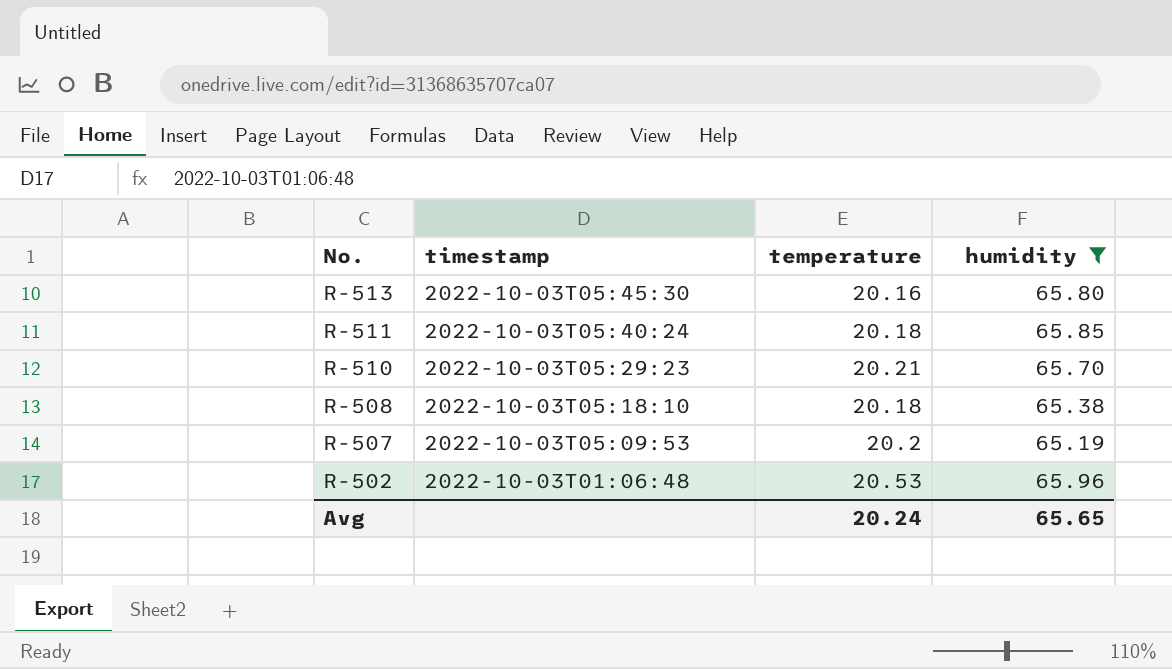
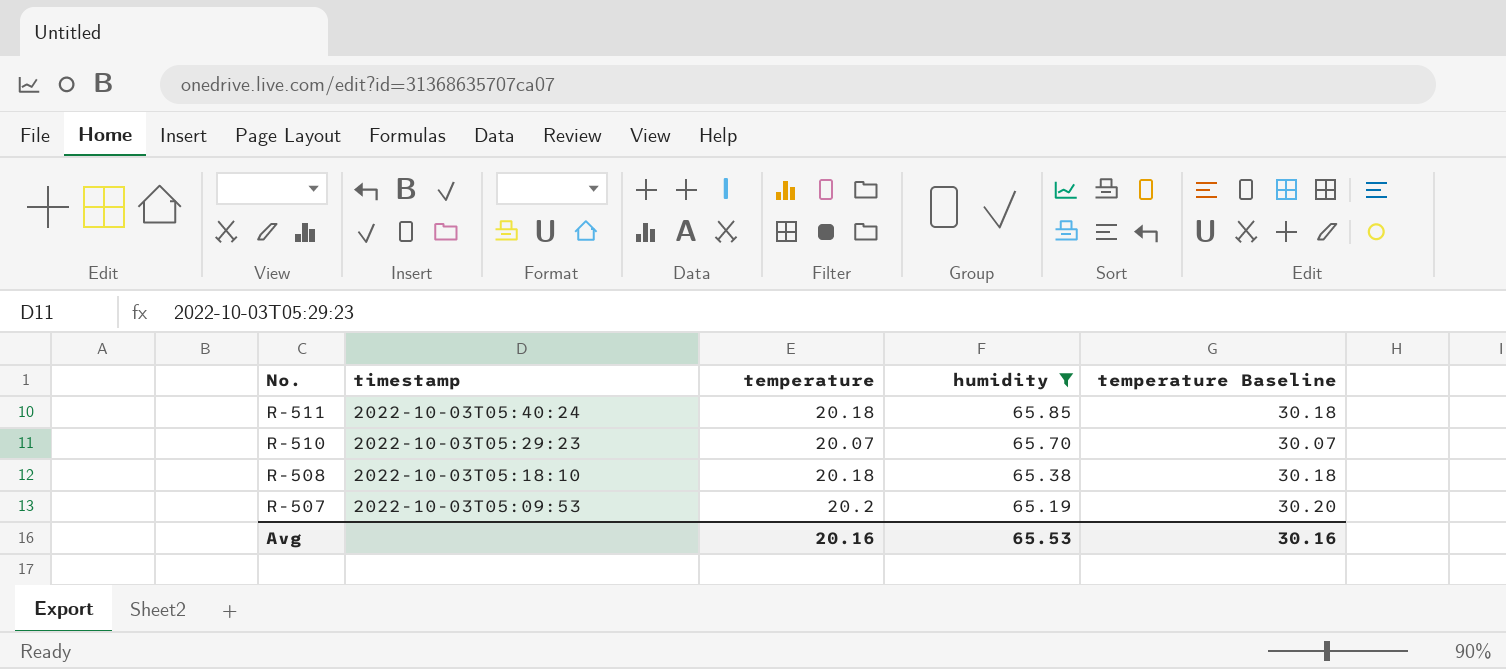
column temperature Baseline | formula: none -> [temperature] + 10
row R-513: 2022-10-03T05:45:30 | 20.16 | 65.80 -> none
row R-502: 2022-10-03T01:06:48 | 20.53 | 65.96 -> none
R-510 | temperature: 20.21 -> 20.07
Avg | temperature: 20.24 -> 20.16
Avg | humidity: 65.65 -> 65.53

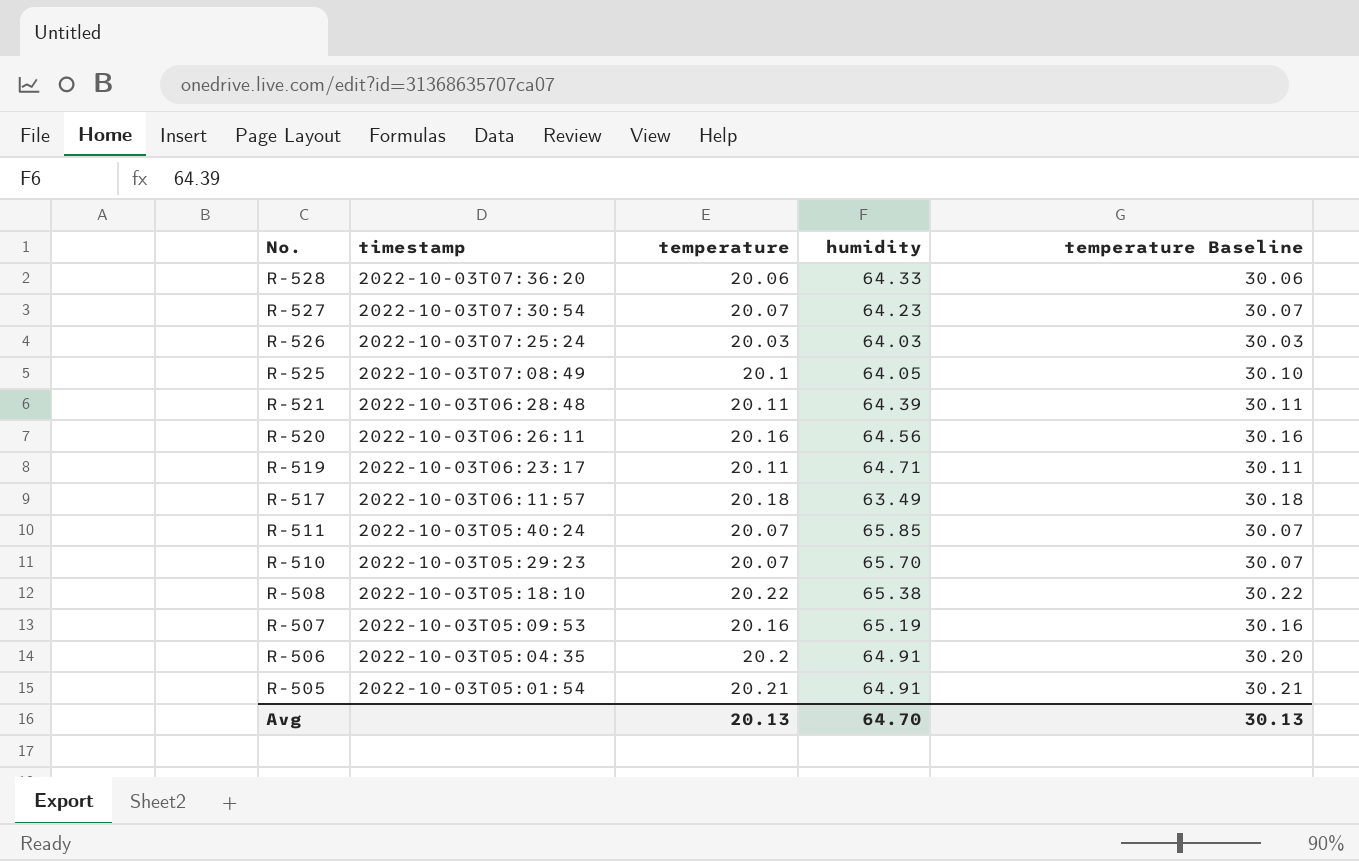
filter: humidity >= 65.19 -> none
R-511 | temperature: 20.18 -> 20.07
R-511 | temperature Baseline: 30.18 -> 30.07
R-508 | temperature: 20.18 -> 20.22
R-508 | temperature Baseline: 30.18 -> 30.22
R-507 | temperature: 20.2 -> 20.16
R-507 | temperature Baseline: 30.20 -> 30.16
Avg | temperature: 20.16 -> 20.13
Avg | humidity: 65.53 -> 64.70
Avg | temperature Baseline: 30.16 -> 30.13

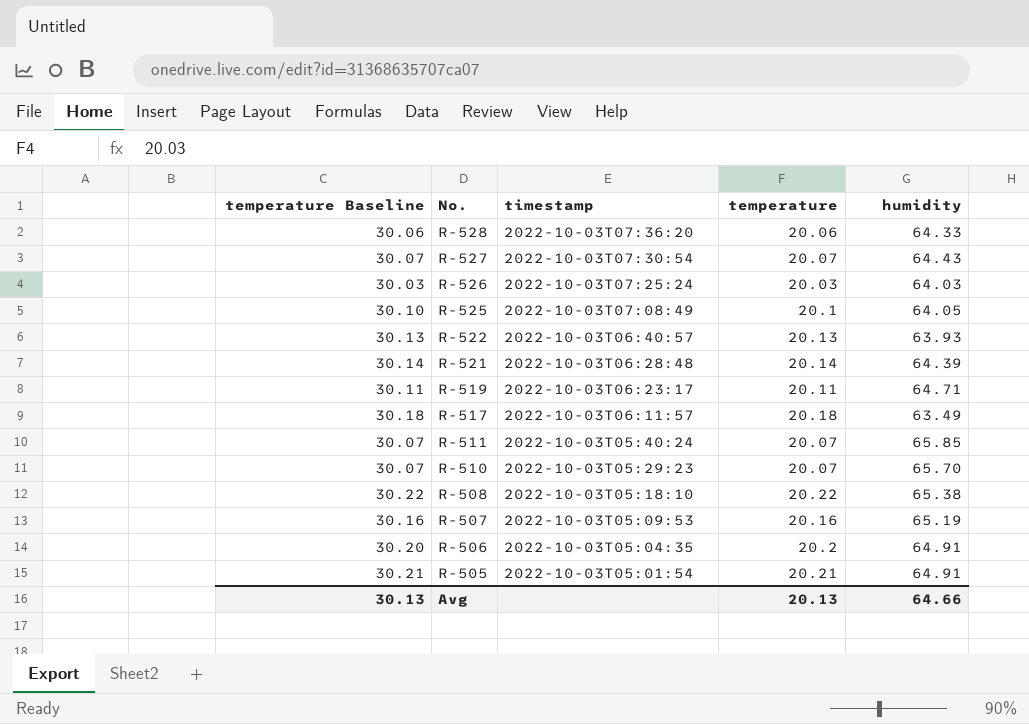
column temperature Baseline | position: 5 -> 1
row R-520: 2022-10-03T06:26:11 | 20.16 | 64.56 | 30.16 -> none
R-527 | humidity: 64.23 -> 64.43
row R-522: none -> 30.13 | 2022-10-03T06:40:57 | 20.13 | 63.93
R-521 | temperature Baseline: 30.11 -> 30.14
R-521 | temperature: 20.11 -> 20.14
Avg | humidity: 64.70 -> 64.66

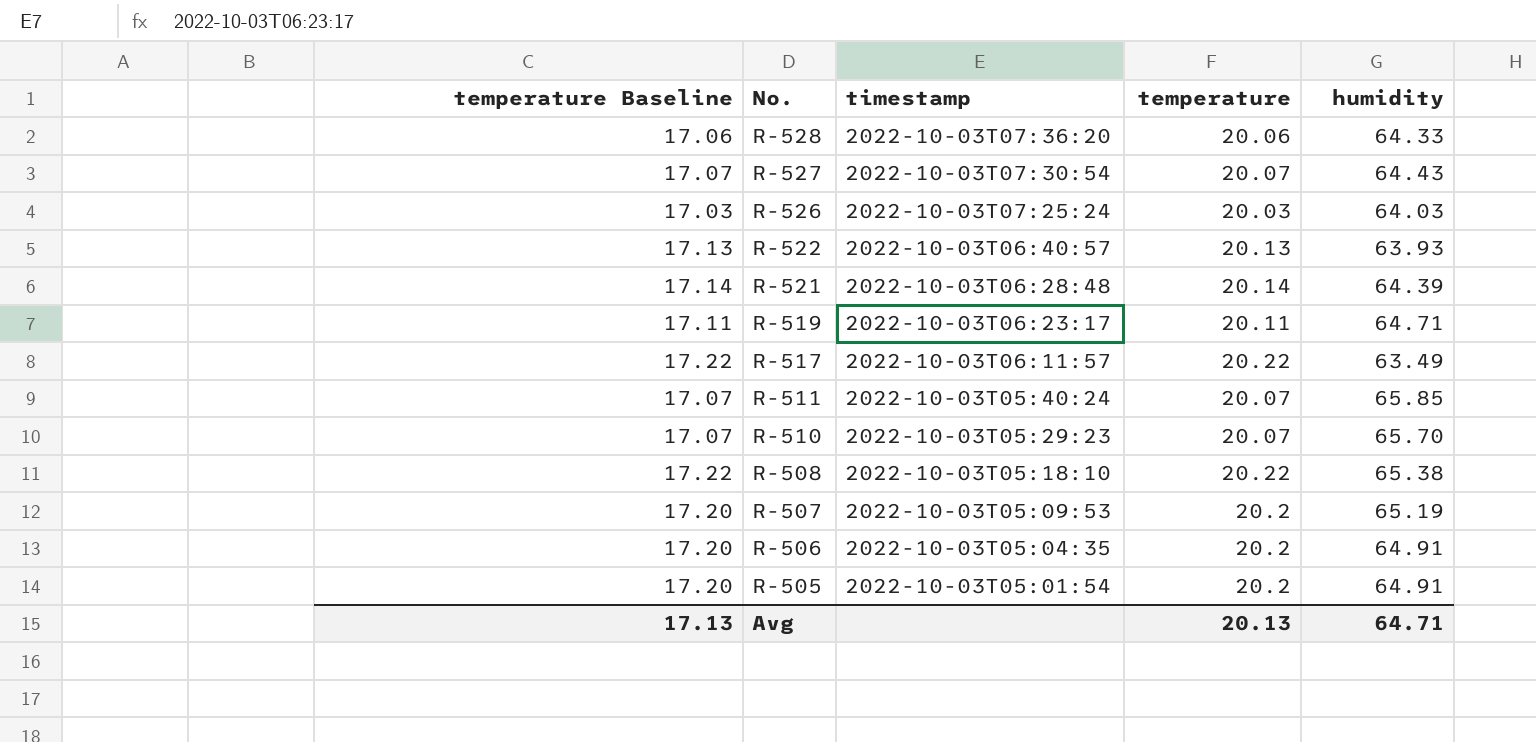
column temperature Baseline | formula: [temperature] + 10 -> [temperature] - 3
row R-525: 30.10 | 2022-10-03T07:08:49 | 20.1 | 64.05 -> none
R-517 | temperature: 20.18 -> 20.22
R-507 | temperature: 20.16 -> 20.2
R-505 | temperature: 20.21 -> 20.2
Avg | temperature Baseline: 30.13 -> 17.13
Avg | humidity: 64.66 -> 64.71

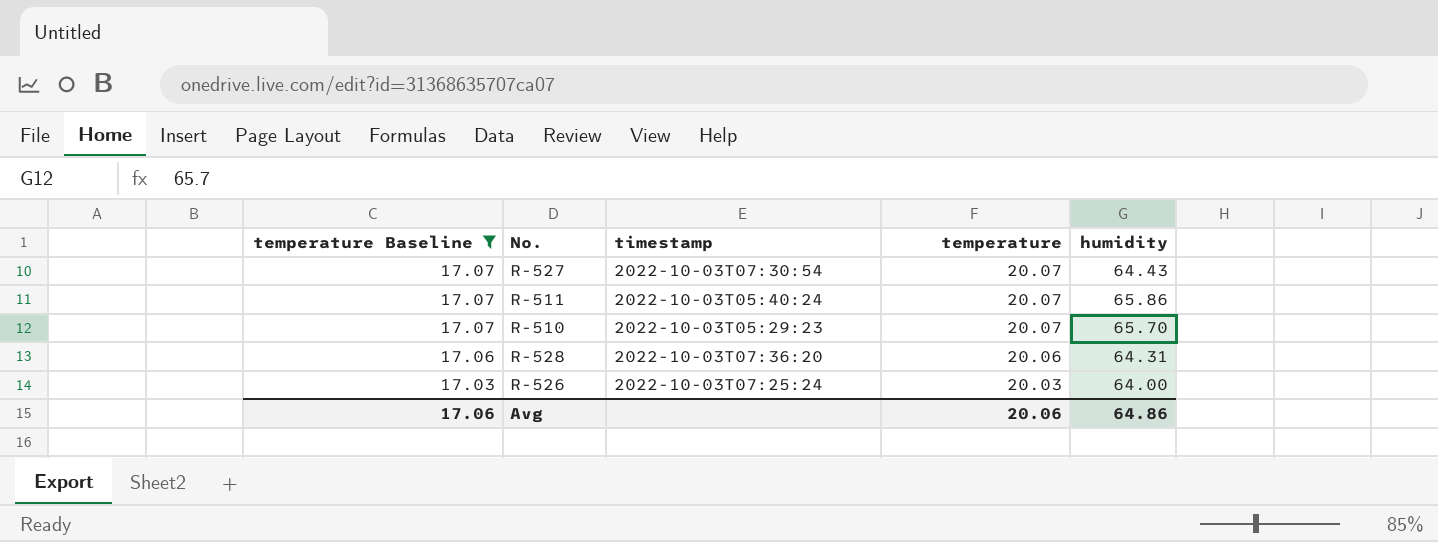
filter: none -> temperature Baseline <= 17.07
row order: No. descending -> temperature Baseline descending
R-511 | humidity: 65.85 -> 65.86
R-528 | humidity: 64.33 -> 64.31
R-526 | humidity: 64.03 -> 64.00
Avg | temperature Baseline: 17.13 -> 17.06
Avg | temperature: 20.13 -> 20.06
Avg | humidity: 64.71 -> 64.86

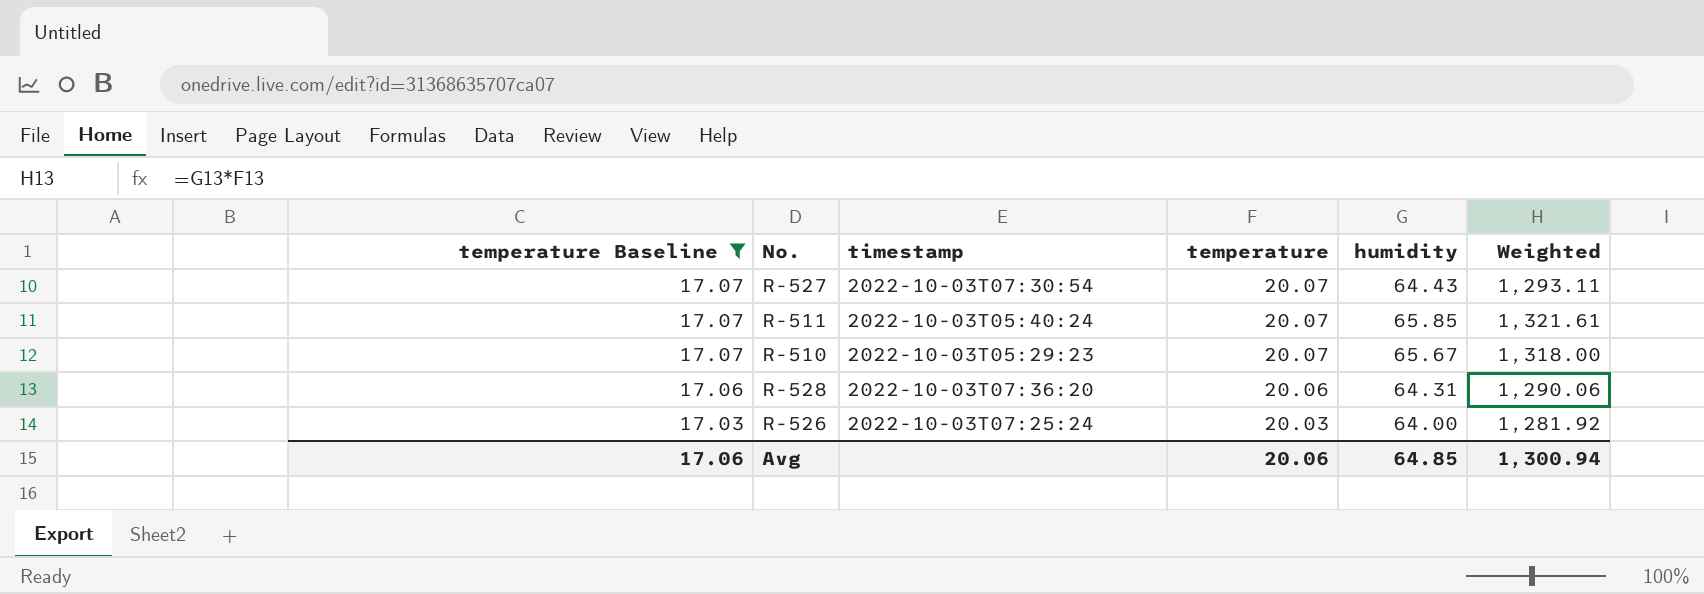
column Weighted | formula: none -> [temperature] * [humidity]
R-511 | humidity: 65.86 -> 65.85
R-510 | humidity: 65.70 -> 65.67
Avg | humidity: 64.86 -> 64.85

